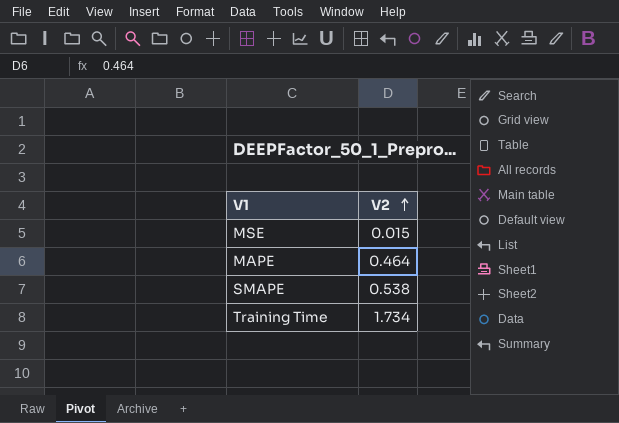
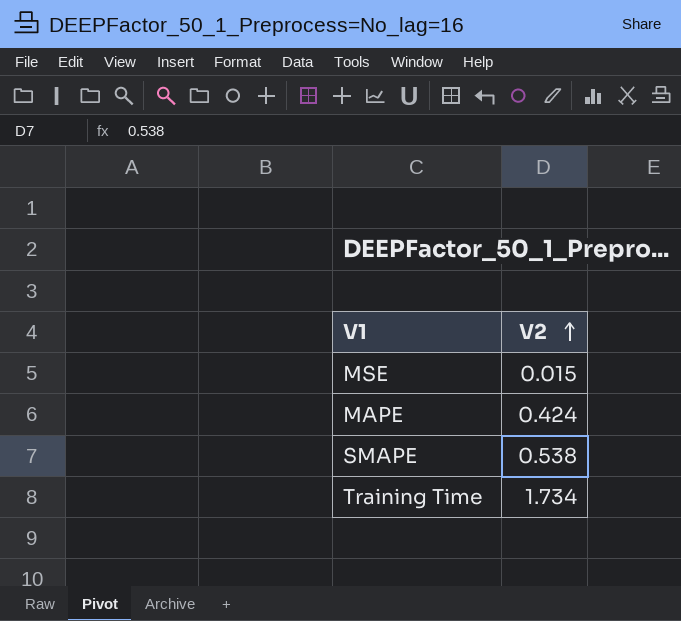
MAPE | V2: 0.464 -> 0.424

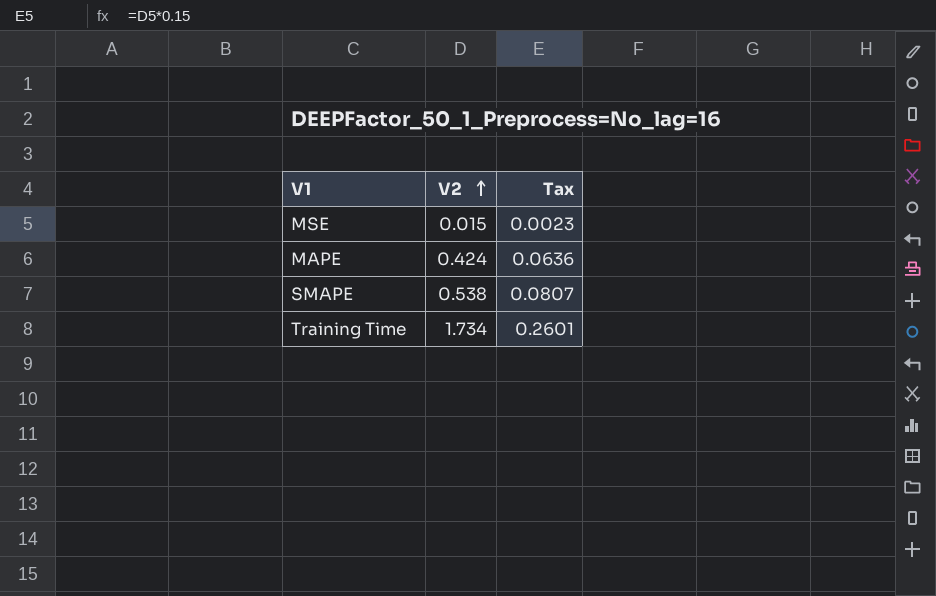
column Tax | formula: none -> [V2] * 0.15

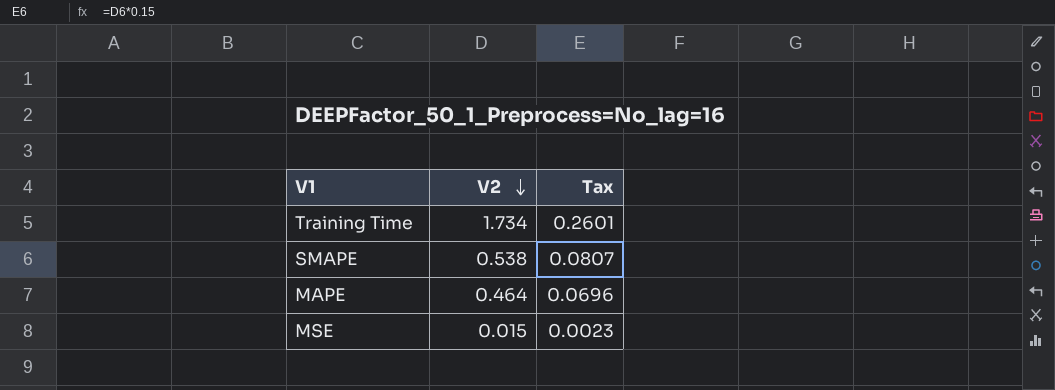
row order: V2 ascending -> V2 descending
MAPE | V2: 0.424 -> 0.464
MAPE | Tax: 0.0636 -> 0.0696

